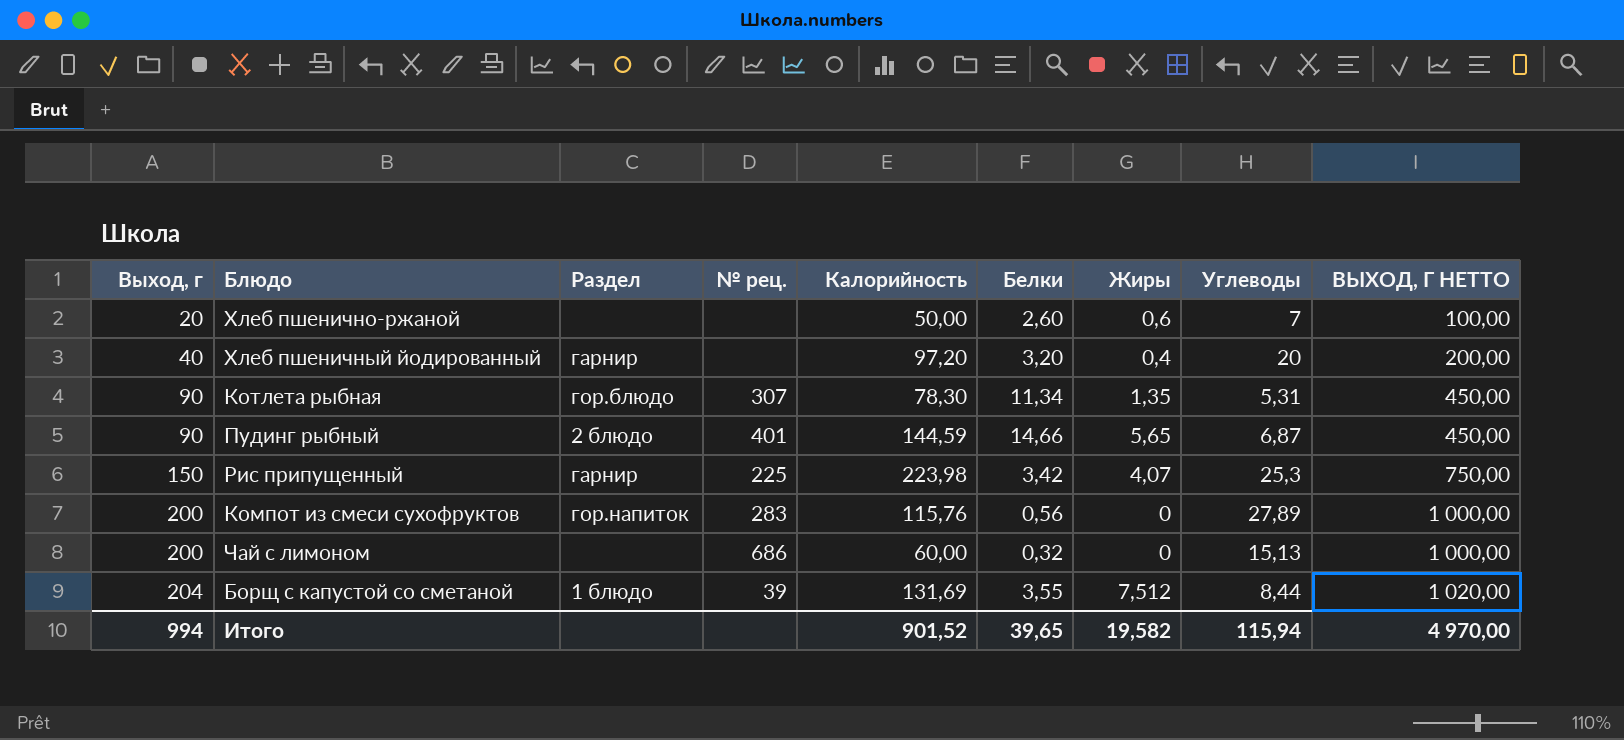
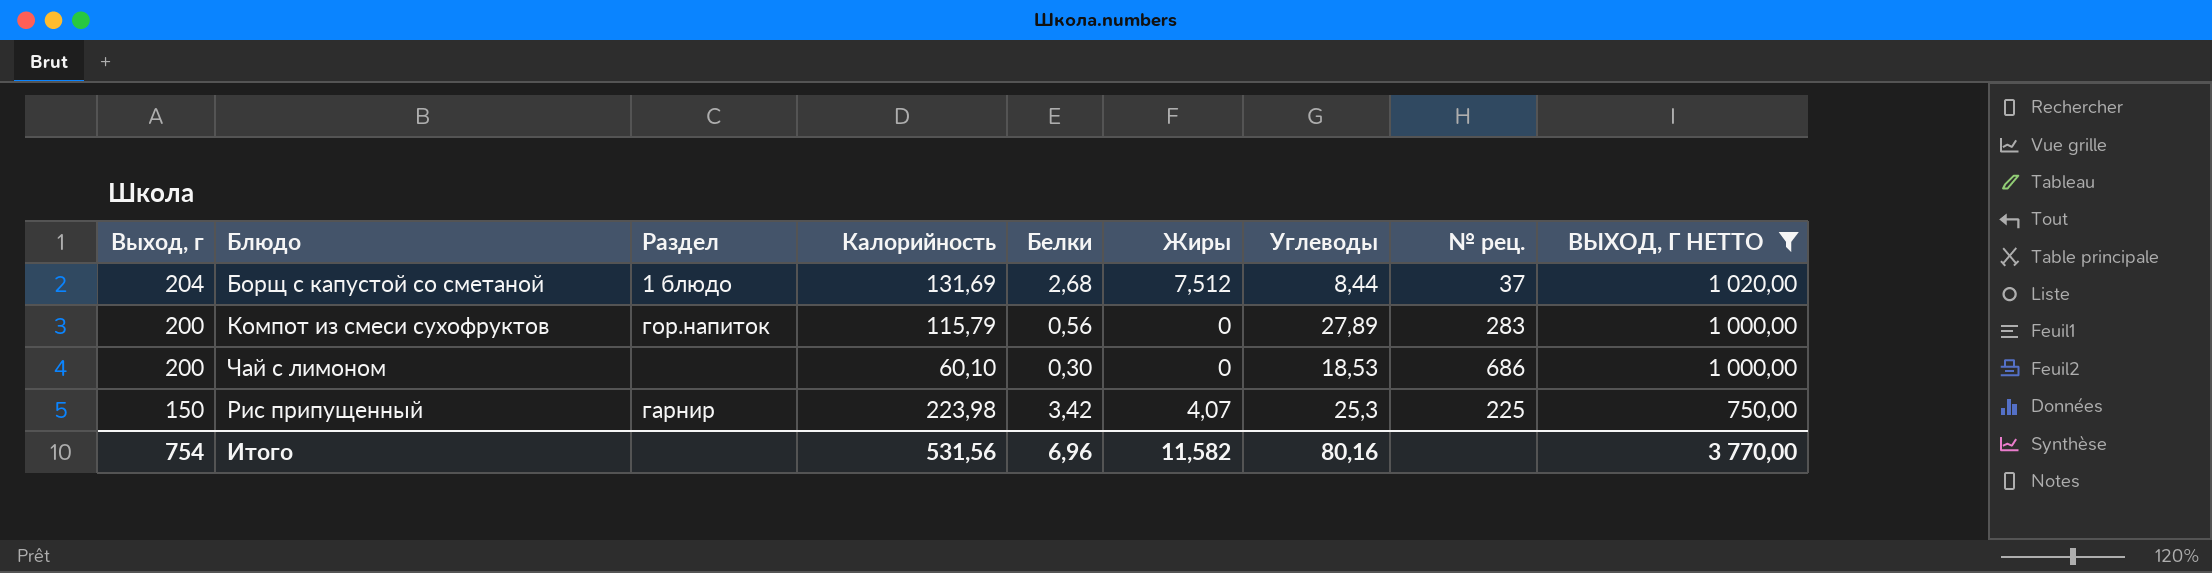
filter: none -> ВЫХОД, Г НЕТТО >= 750,00
row order: Выход, г ascending -> Выход, г descending
column № рец. | position: 4 -> 8
Борщ с капустой со сметаной | Белки: 3,55 -> 2,68
Борщ с капустой со сметаной | № рец.: 39 -> 37
Компот из смеси сухофруктов | Калорийность: 115,76 -> 115,79
Чай с лимоном | Калорийность: 60,00 -> 60,10
Чай с лимоном | Белки: 0,32 -> 0,30
Чай с лимоном | Углеводы: 15,13 -> 18,53
Итого | Выход, г: 994 -> 754
Итого | Калорийность: 901,52 -> 531,56
Итого | Белки: 39,65 -> 6,96
Итого | Жиры: 19,582 -> 11,582
Итого | Углеводы: 115,94 -> 80,16
Итого | ВЫХОД, Г НЕТТО: 4 970,00 -> 3 770,00

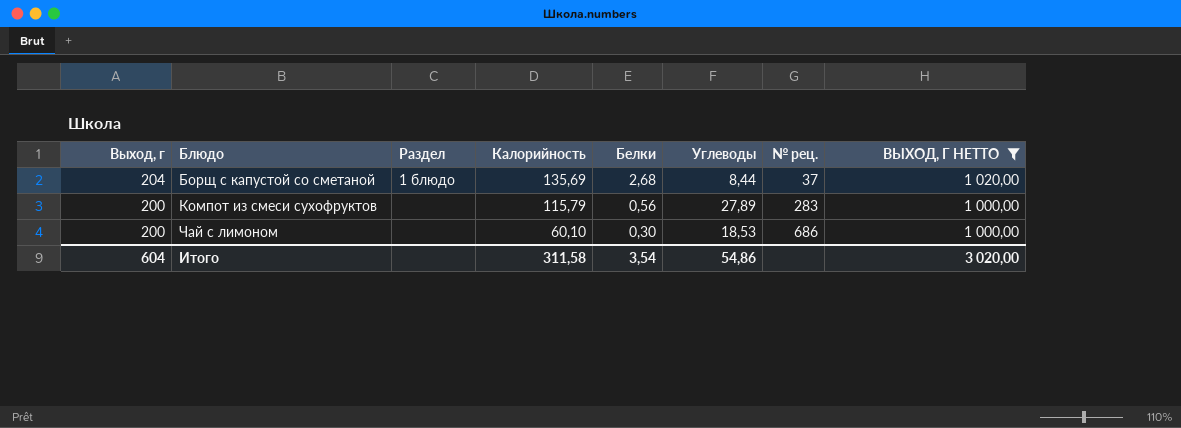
column Жиры | position: 6 -> none
row Рис припущенный: 150 | гарнир | 223,98 | 3,42 | 4,07 | 25,3 | 225 | 750,00 -> none
Борщ с капустой со сметаной | Калорийность: 131,69 -> 135,69
Компот из смеси сухофруктов | Раздел: гор.напиток -> none
Итого | Выход, г: 754 -> 604
Итого | Калорийность: 531,56 -> 311,58
Итого | Белки: 6,96 -> 3,54
Итого | Углеводы: 80,16 -> 54,86
Итого | ВЫХОД, Г НЕТТО: 3 770,00 -> 3 020,00

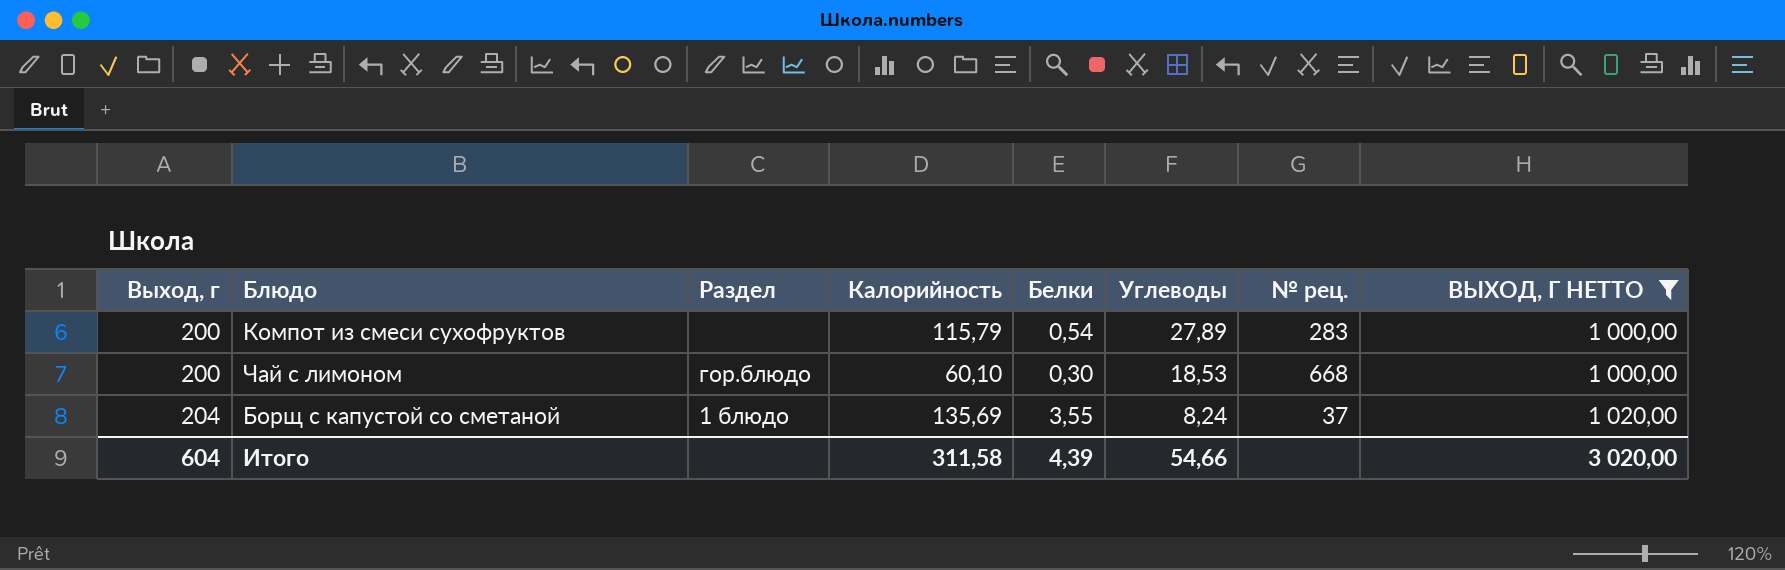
row order: Выход, г descending -> Выход, г ascending
Компот из смеси сухофруктов | Белки: 0,56 -> 0,54
Чай с лимоном | Раздел: none -> гор.блюдо
Чай с лимоном | № рец.: 686 -> 668
Борщ с капустой со сметаной | Белки: 2,68 -> 3,55
Борщ с капустой со сметаной | Углеводы: 8,44 -> 8,24
Итого | Белки: 3,54 -> 4,39
Итого | Углеводы: 54,86 -> 54,66

